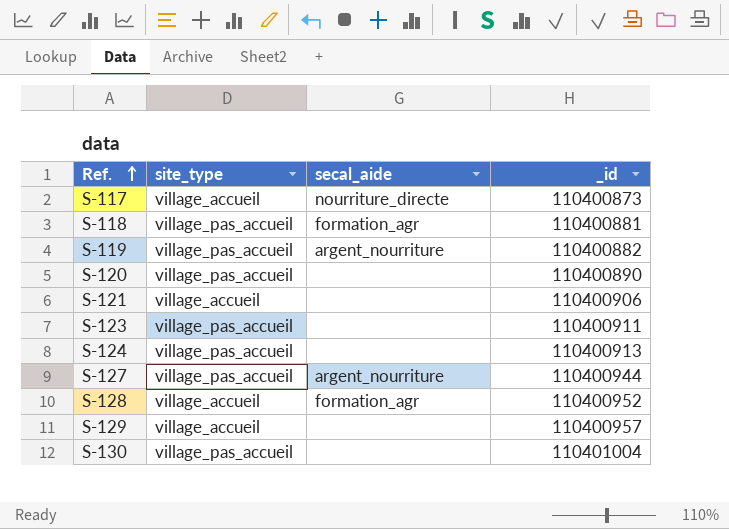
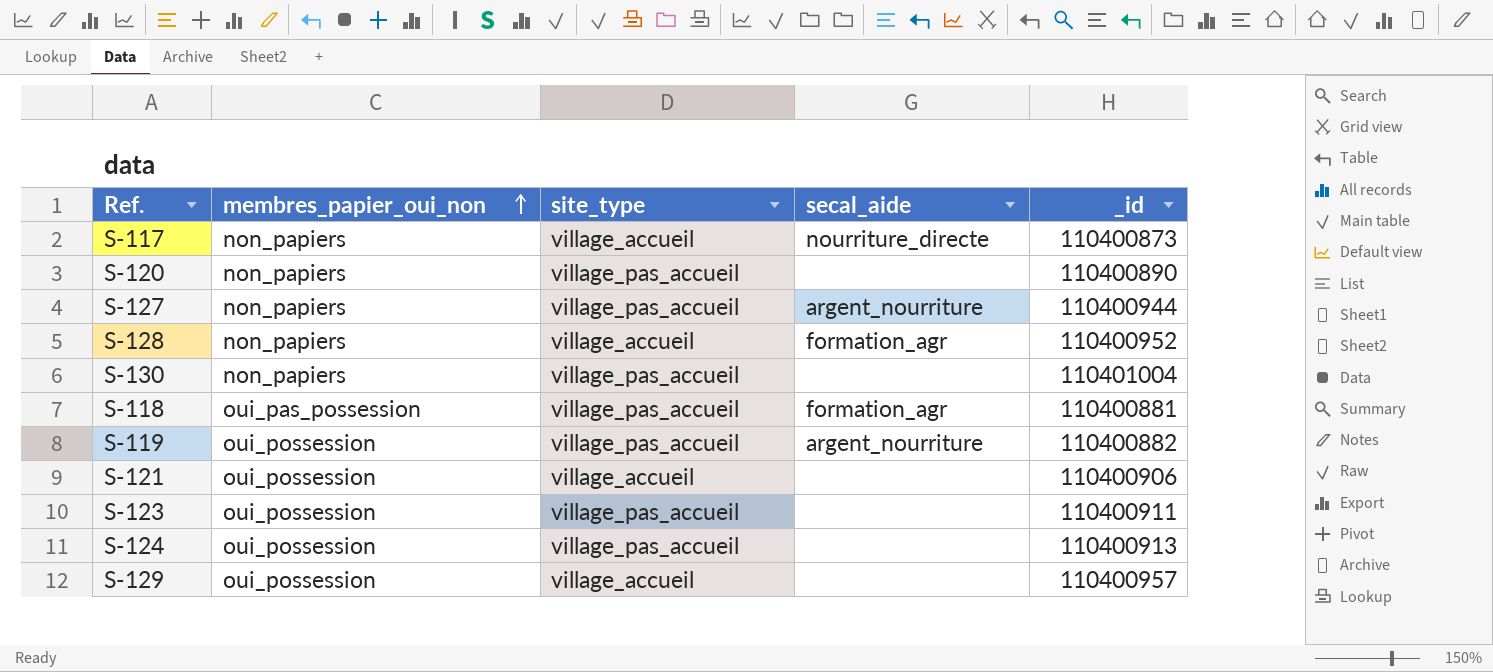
row order: Ref. ascending -> membres_papier_oui_non ascending
column membres_papier_oui_non | position: none -> 2

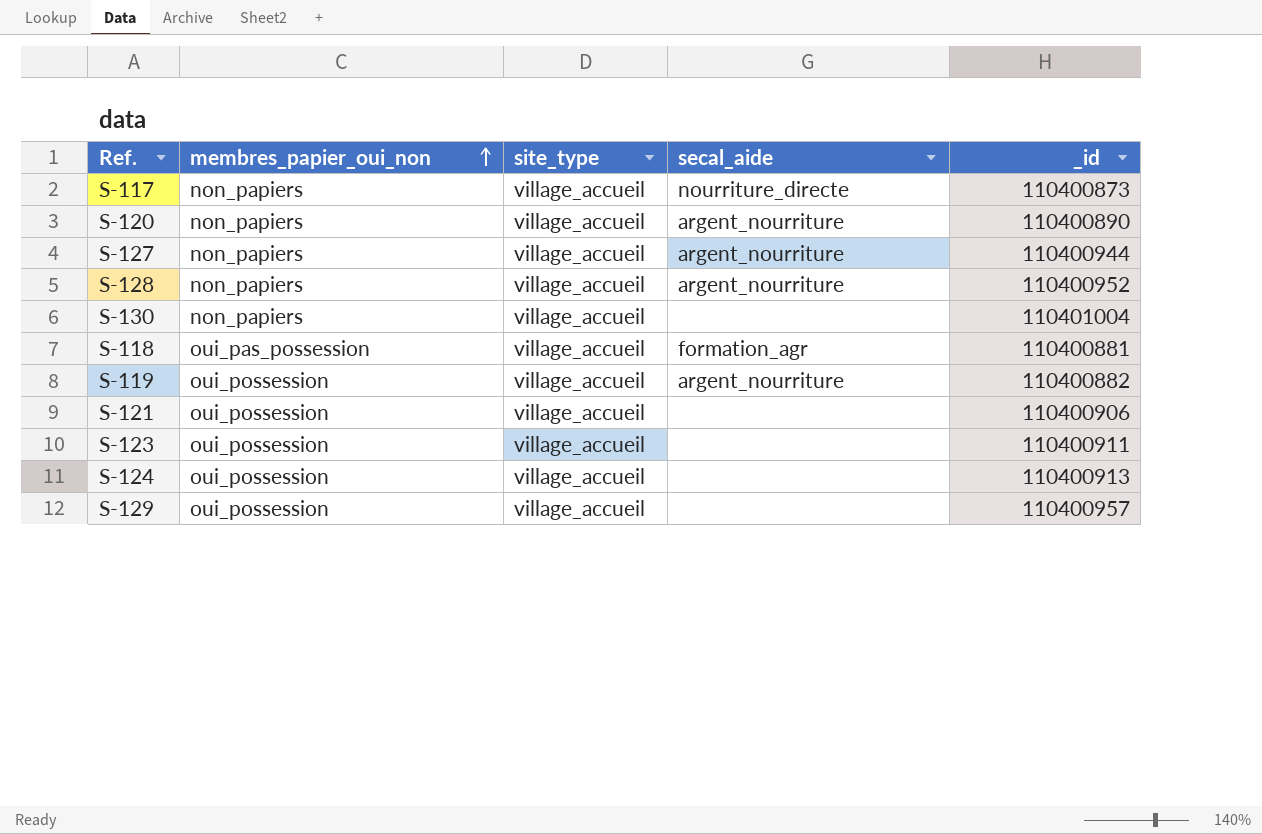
S-120 | site_type: village_pas_accueil -> village_accueil
S-120 | secal_aide: none -> argent_nourriture
S-127 | site_type: village_pas_accueil -> village_accueil
S-128 | secal_aide: formation_agr -> argent_nourriture
S-130 | site_type: village_pas_accueil -> village_accueil
S-118 | site_type: village_pas_accueil -> village_accueil
S-119 | site_type: village_pas_accueil -> village_accueil
S-123 | site_type: village_pas_accueil -> village_accueil
S-124 | site_type: village_pas_accueil -> village_accueil

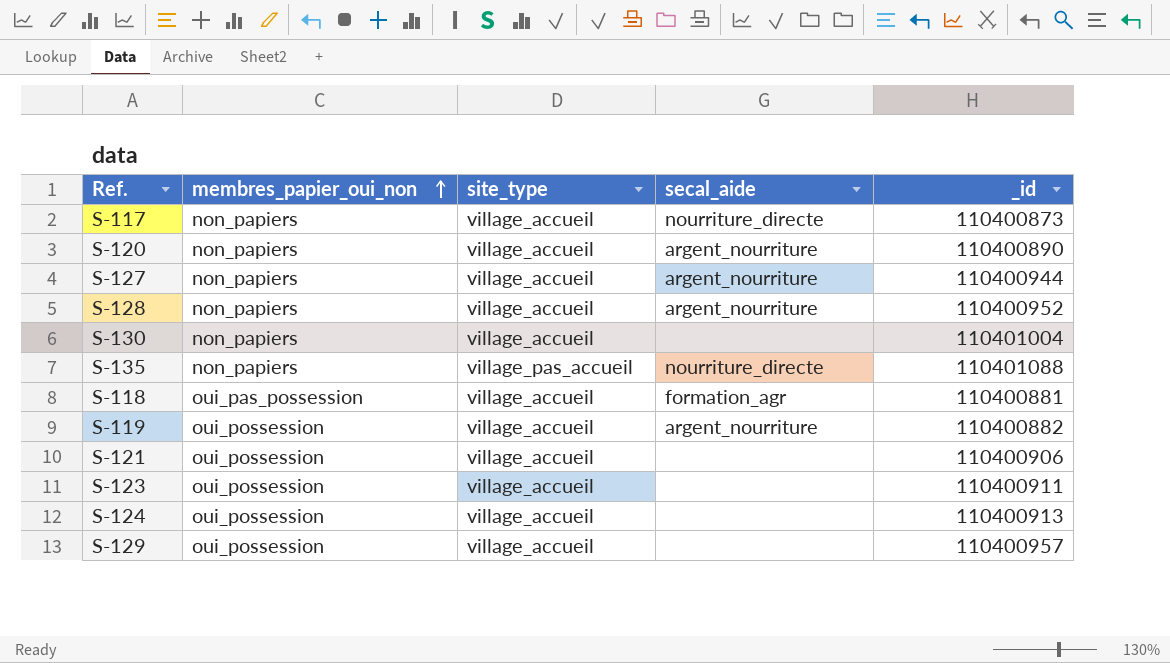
row S-135: none -> non_papiers | village_pas_accueil | nourriture_directe | 110401088

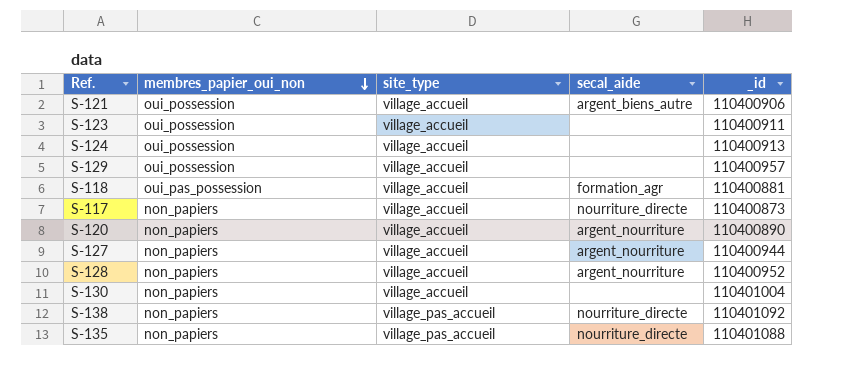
row order: membres_papier_oui_non ascending -> membres_papier_oui_non descending
row S-119: oui_possession | village_accueil | argent_nourriture | 110400882 -> none
S-121 | secal_aide: none -> argent_biens_autre
row S-138: none -> non_papiers | village_pas_accueil | nourriture_directe | 110401092

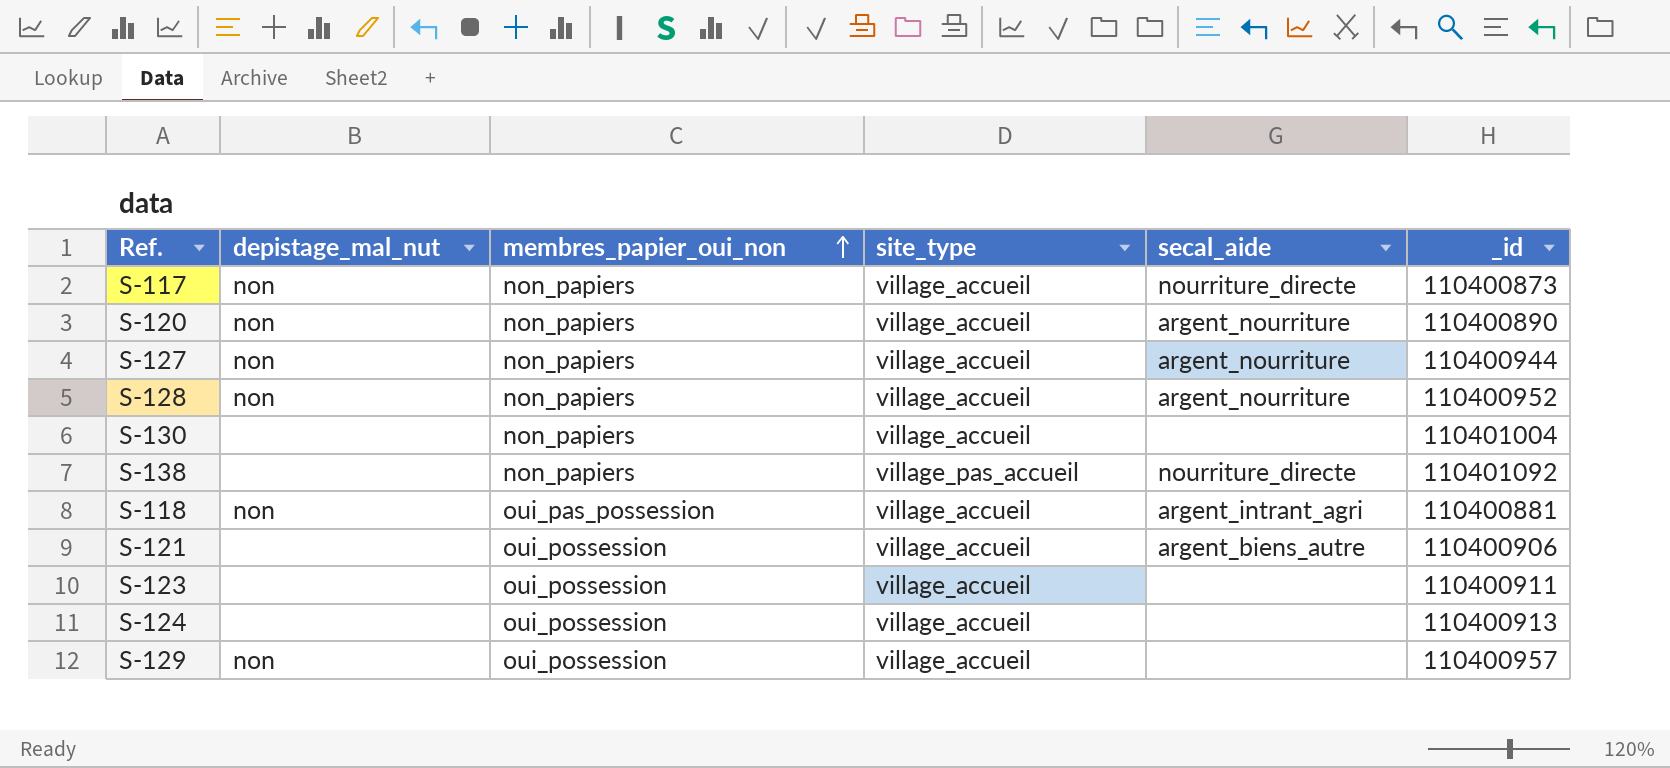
row order: membres_papier_oui_non descending -> membres_papier_oui_non ascending
column depistage_mal_nut | position: none -> 2
row S-135: non_papiers | village_pas_accueil | nourriture_directe | 110401088 -> none
S-118 | secal_aide: formation_agr -> argent_intrant_agri

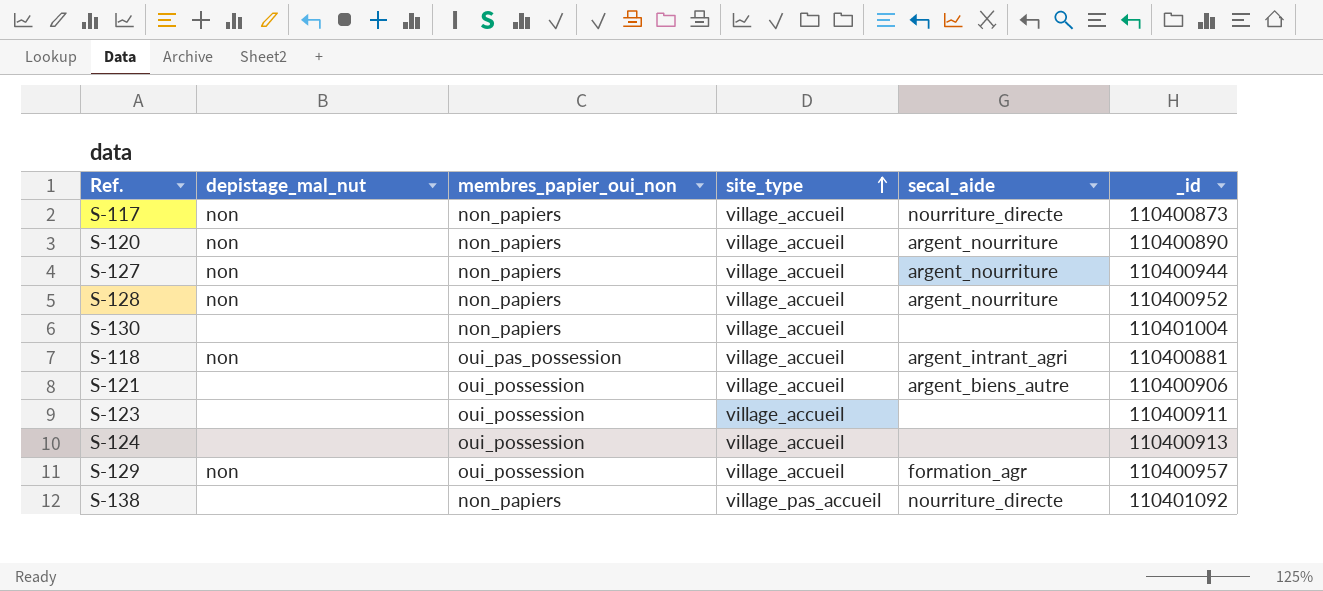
row order: membres_papier_oui_non ascending -> site_type ascending
S-129 | secal_aide: none -> formation_agr

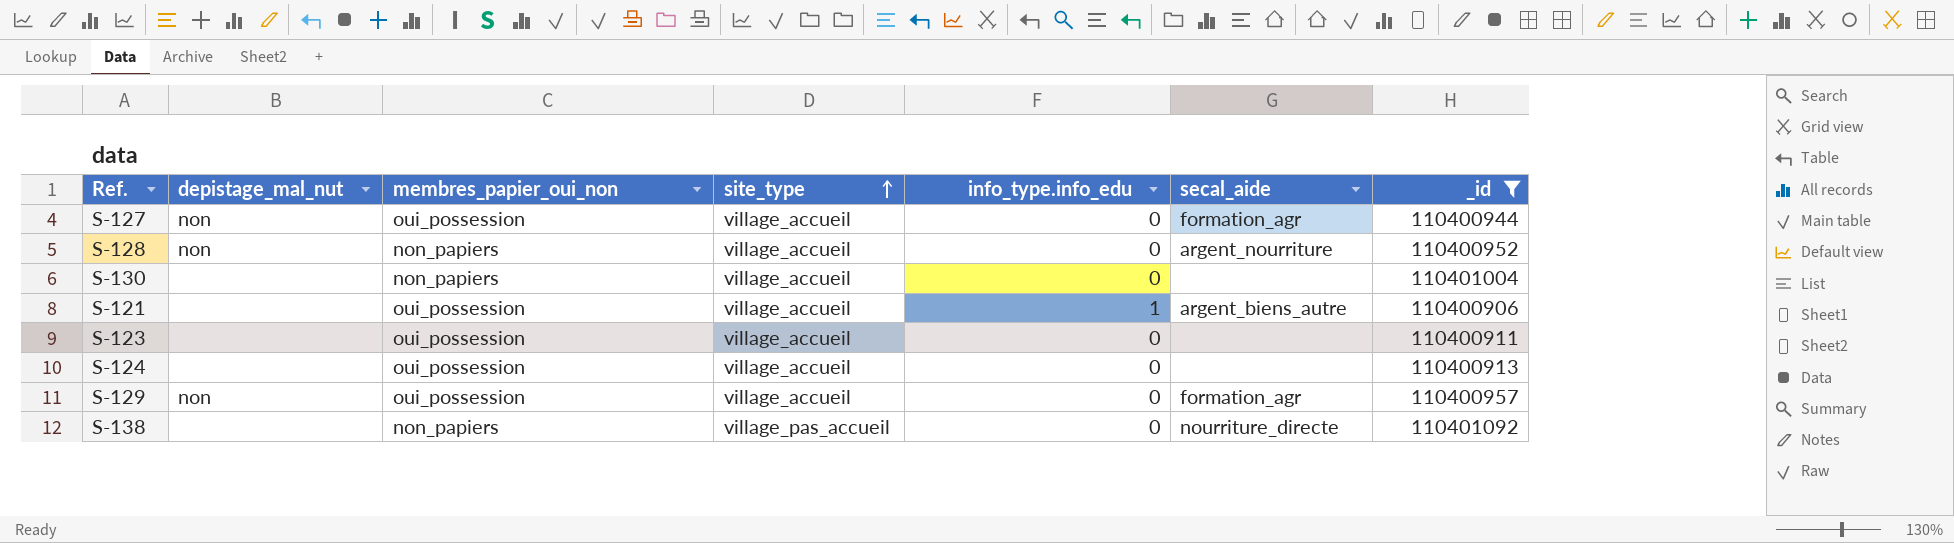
filter: none -> _id >= 110400906
column info_type.info_edu | position: none -> 5
S-127 | membres_papier_oui_non: non_papiers -> oui_possession
S-127 | secal_aide: argent_nourriture -> formation_agr

